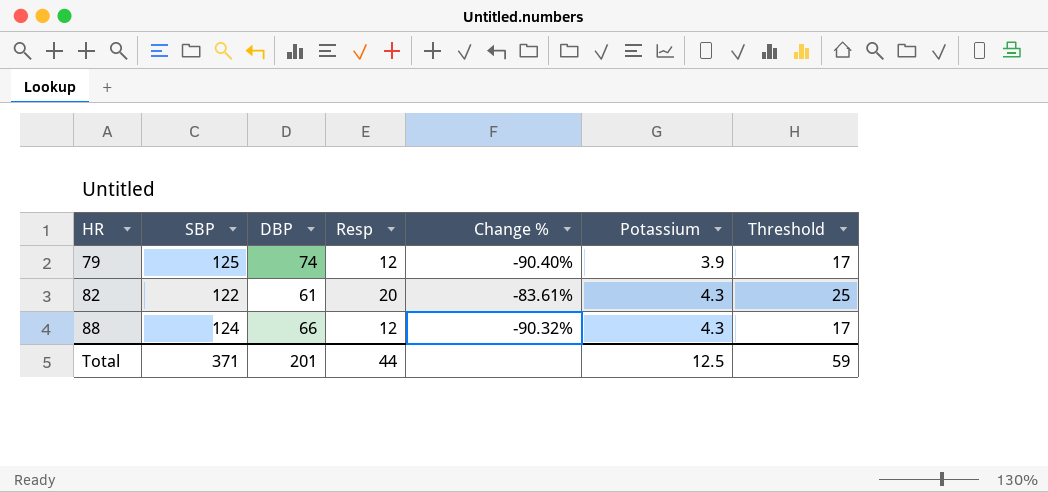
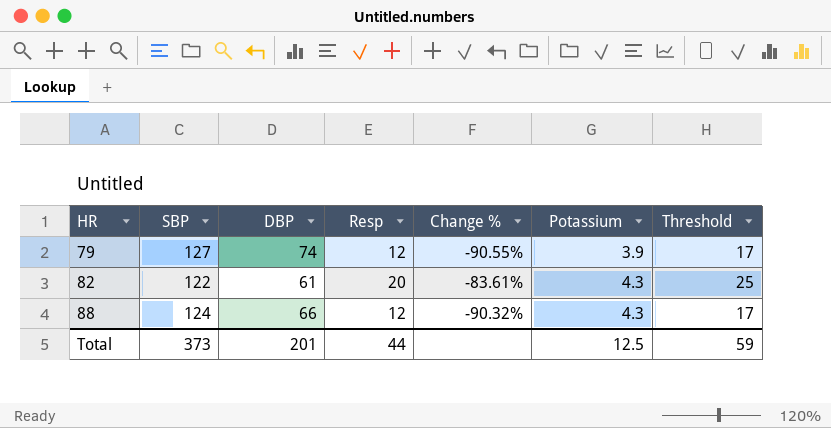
79 | SBP: 125 -> 127
79 | Change %: -90.40% -> -90.55%
Total | SBP: 371 -> 373

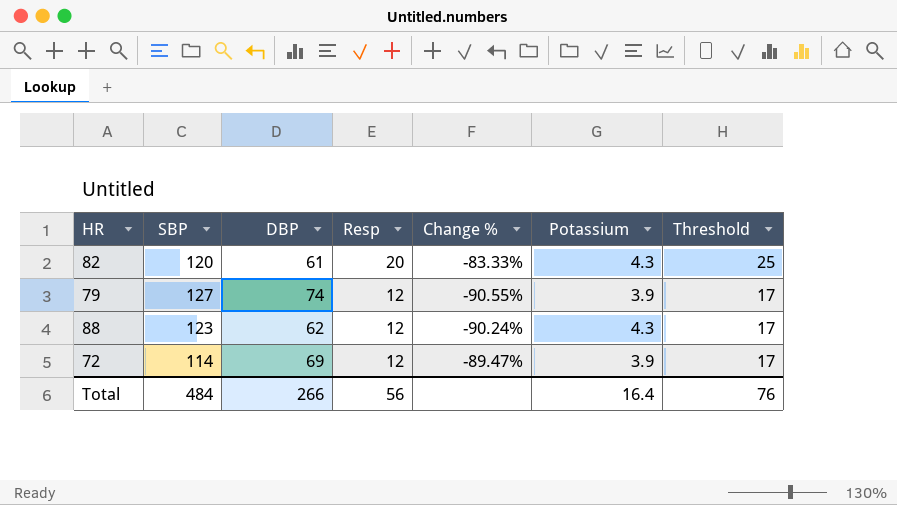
row order: HR ascending -> Resp descending
82 | SBP: 122 -> 120
82 | Change %: -83.61% -> -83.33%
88 | SBP: 124 -> 123
88 | DBP: 66 -> 62
88 | Change %: -90.32% -> -90.24%
row 72: none -> 114 | 69 | 12 | -89.47% | 3.9 | 17
Total | SBP: 373 -> 484
Total | DBP: 201 -> 266
Total | Resp: 44 -> 56
Total | Potassium: 12.5 -> 16.4
Total | Threshold: 59 -> 76

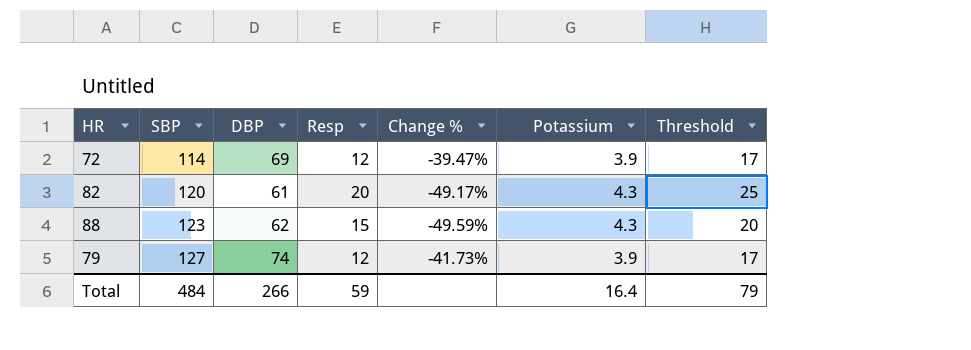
row order: Resp descending -> SBP ascending
column Change % | formula: ([Resp] - [SBP]) / [SBP] -> ([DBP] - [SBP]) / [SBP]
88 | Resp: 12 -> 15
88 | Threshold: 17 -> 20
Total | Resp: 56 -> 59
Total | Threshold: 76 -> 79

